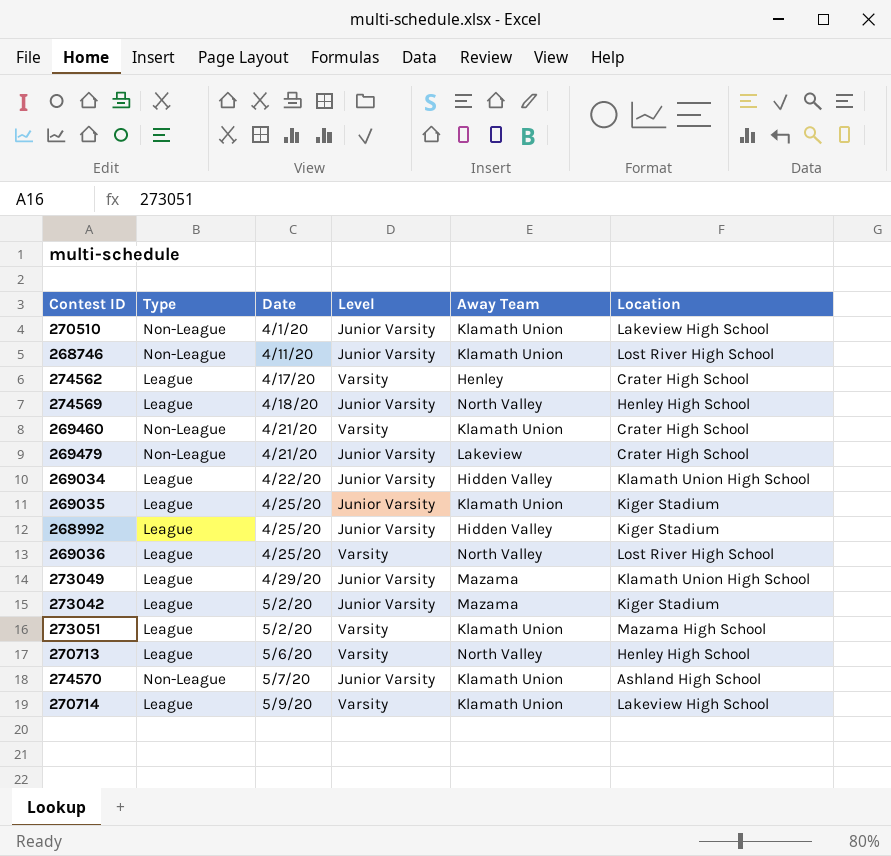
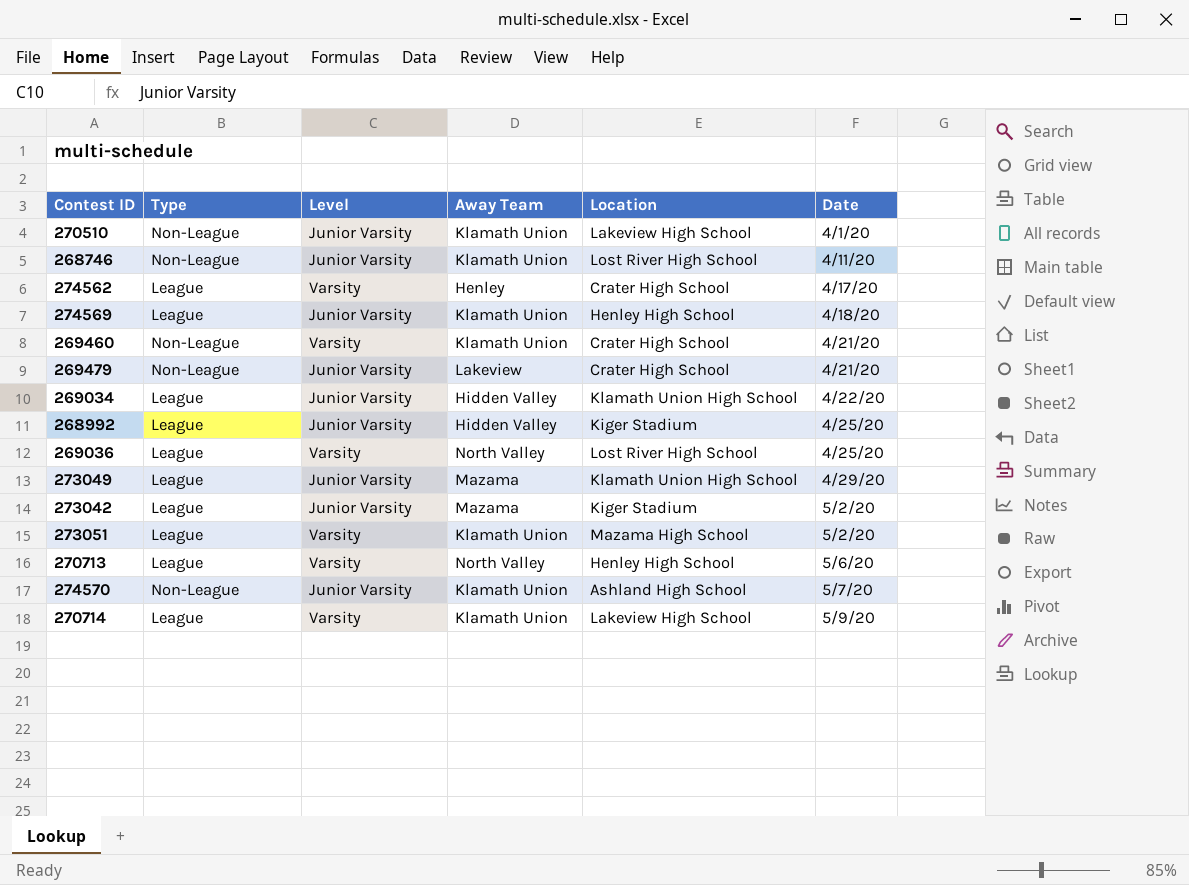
column Date | position: 3 -> 6
row 269035: League | 4/25/20 | Junior Varsity | Klamath Union | Kiger Stadium -> none
274569 | Away Team: North Valley -> Klamath Union

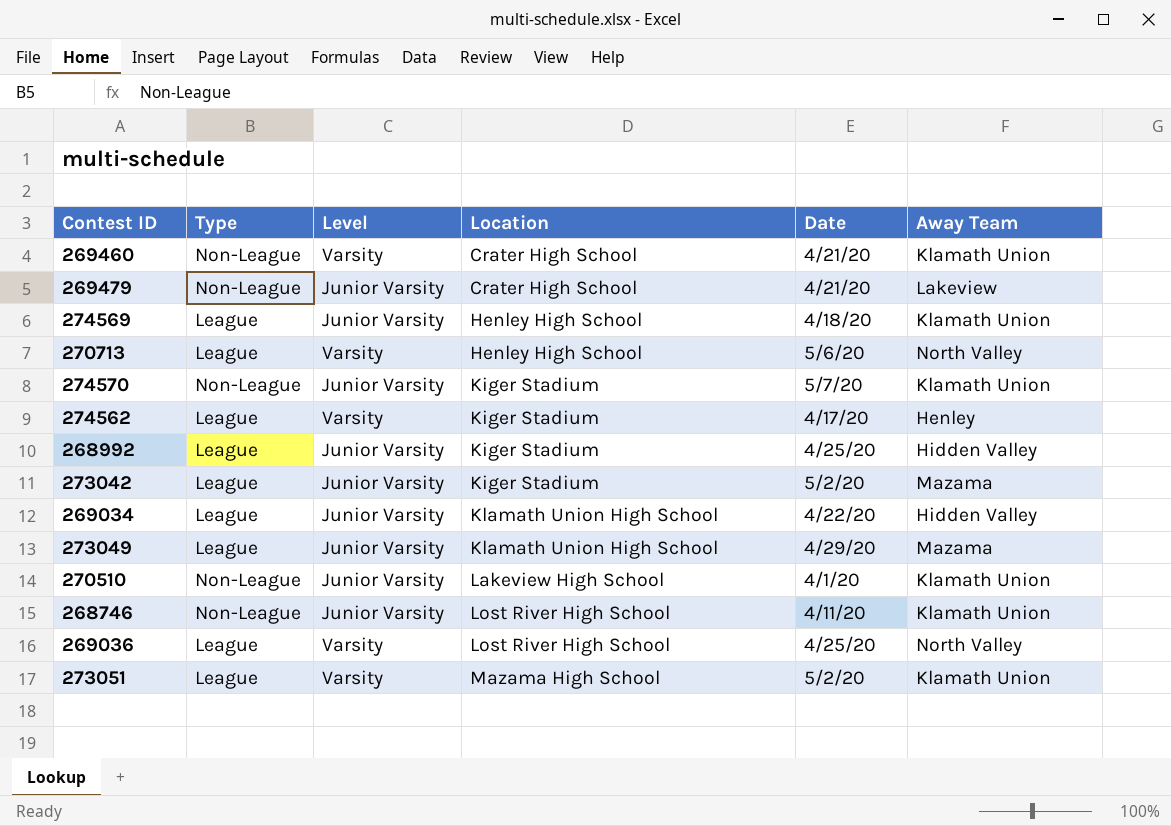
row order: Date ascending -> Location ascending
column Away Team | position: 4 -> 6
row 270714: League | Varsity | Klamath Union | Lakeview High School | 5/9/20 -> none
274570 | Location: Ashland High School -> Kiger Stadium
274562 | Location: Crater High School -> Kiger Stadium

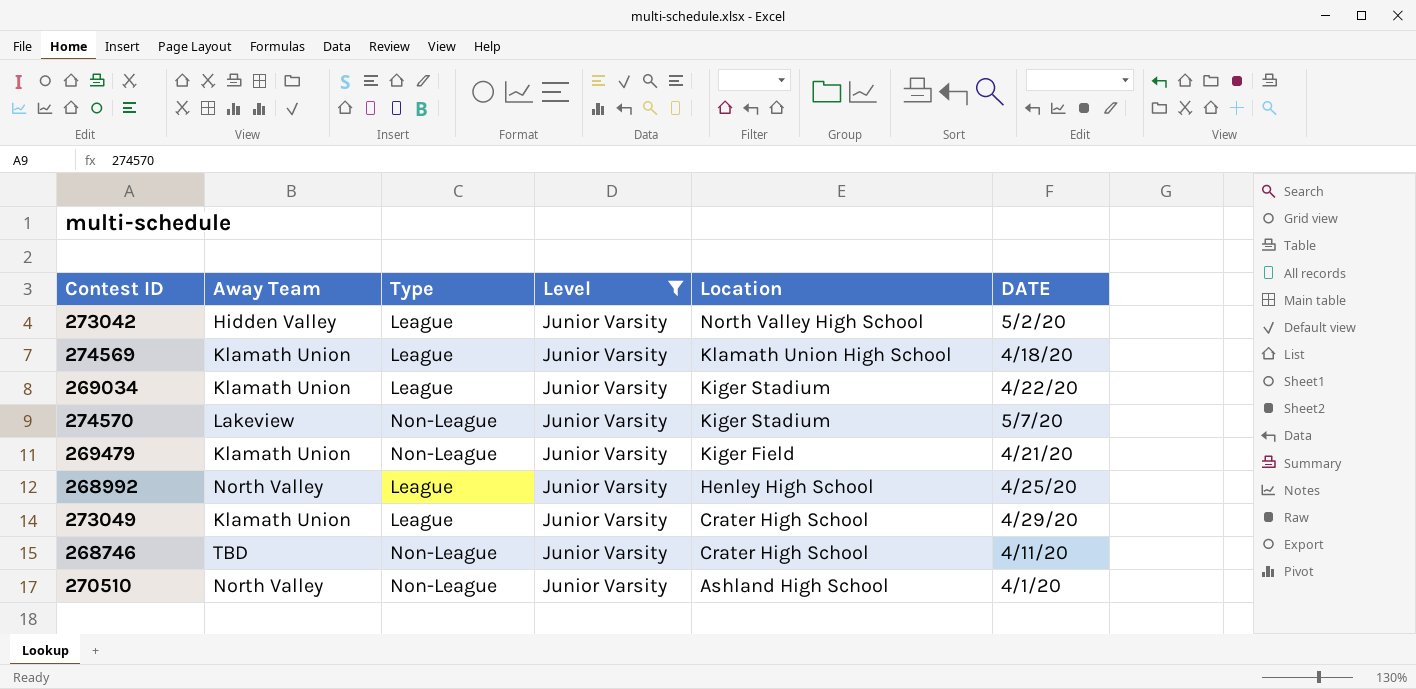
filter: none -> Level = Junior Varsity
row order: Location ascending -> Location descending
column Away Team | position: 6 -> 2
column name: Date -> DATE
273042 | Away Team: Mazama -> Hidden Valley
273042 | Location: Kiger Stadium -> North Valley High School
274569 | Location: Henley High School -> Klamath Union High School
269034 | Away Team: Hidden Valley -> Klamath Union
269034 | Location: Klamath Union High School -> Kiger Stadium
274570 | Away Team: Klamath Union -> Lakeview
269479 | Away Team: Lakeview -> Klamath Union
269479 | Location: Crater High School -> Kiger Field
268992 | Away Team: Hidden Valley -> North Valley
268992 | Location: Kiger Stadium -> Henley High School
273049 | Away Team: Mazama -> Klamath Union
273049 | Location: Klamath Union High School -> Crater High School
268746 | Away Team: Klamath Union -> TBD
268746 | Location: Lost River High School -> Crater High School
270510 | Away Team: Klamath Union -> North Valley
270510 | Location: Lakeview High School -> Ashland High School

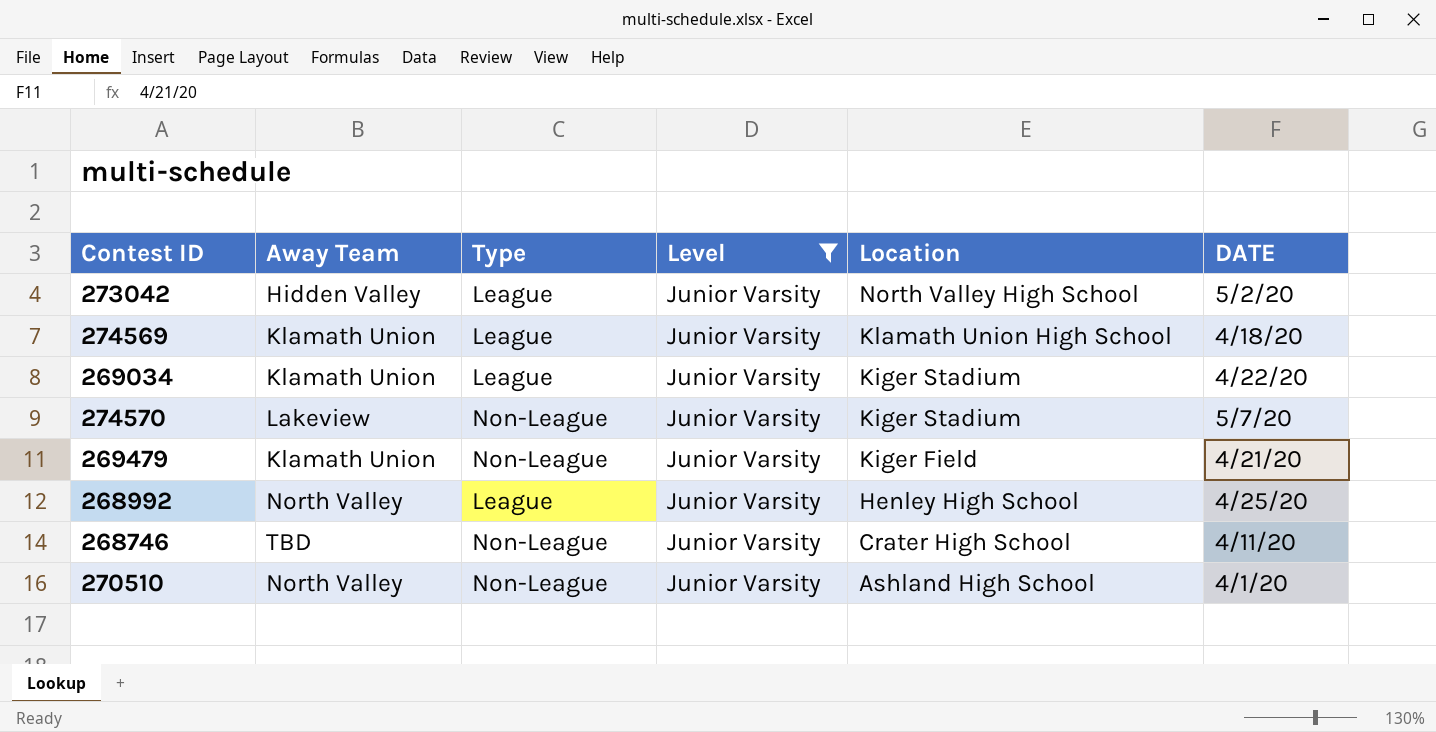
row 273049: Klamath Union | League | Junior Varsity | Crater High School | 4/29/20 -> none

